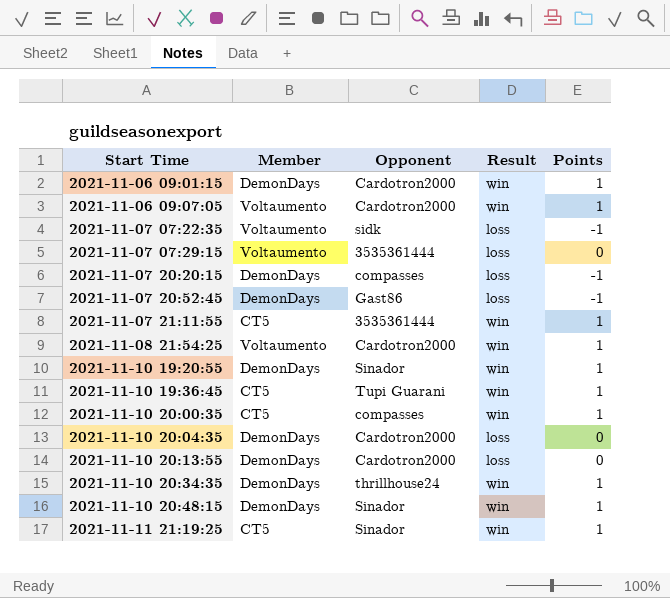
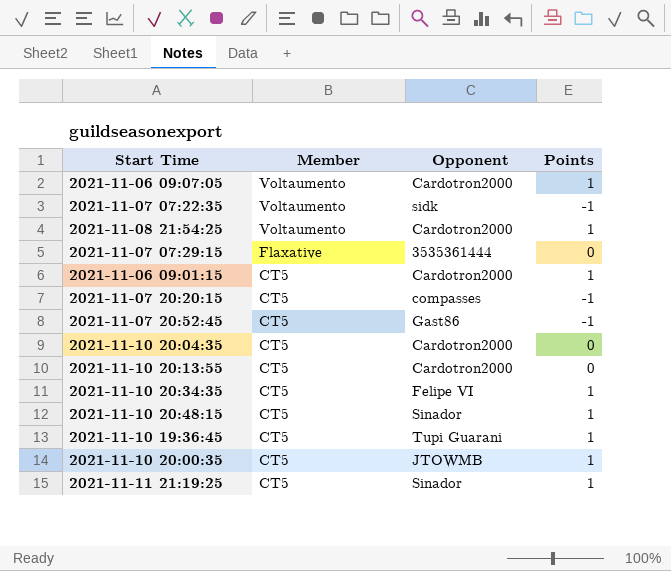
row order: Start Time ascending -> Member descending
column Result | position: 4 -> none
row 2021-11-07 21:11:55: CT5 | 3535361444 | win | 1 -> none
row 2021-11-10 19:20:55: DemonDays | Sinador | win | 1 -> none
2021-11-07 07:29:15 | Member: Voltaumento -> Flaxative
2021-11-06 09:01:15 | Member: DemonDays -> CT5
2021-11-07 20:20:15 | Member: DemonDays -> CT5
2021-11-07 20:52:45 | Member: DemonDays -> CT5
2021-11-10 20:04:35 | Member: DemonDays -> CT5
2021-11-10 20:13:55 | Member: DemonDays -> CT5
2021-11-10 20:34:35 | Member: DemonDays -> CT5
2021-11-10 20:34:35 | Opponent: thrillhouse24 -> Felipe VI
2021-11-10 20:48:15 | Member: DemonDays -> CT5
2021-11-10 20:00:35 | Opponent: compasses -> JTOWMB

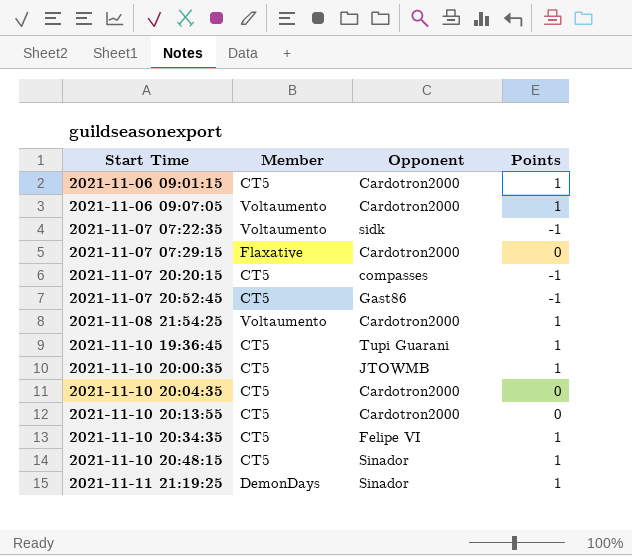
row order: Member descending -> Start Time ascending
2021-11-07 07:29:15 | Opponent: 3535361444 -> Cardotron2000
2021-11-11 21:19:25 | Member: CT5 -> DemonDays

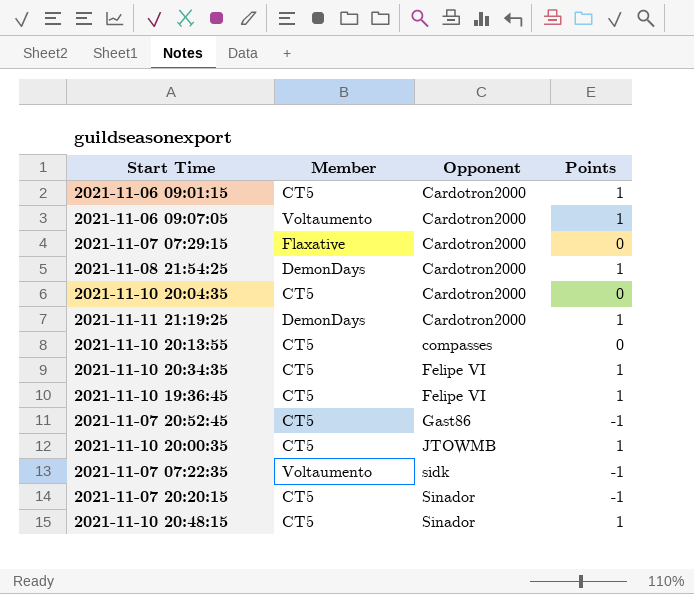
row order: Start Time ascending -> Opponent ascending
2021-11-08 21:54:25 | Member: Voltaumento -> DemonDays
2021-11-11 21:19:25 | Opponent: Sinador -> Cardotron2000
2021-11-10 20:13:55 | Opponent: Cardotron2000 -> compasses
2021-11-10 19:36:45 | Opponent: Tupi Guarani -> Felipe VI
2021-11-07 20:20:15 | Opponent: compasses -> Sinador

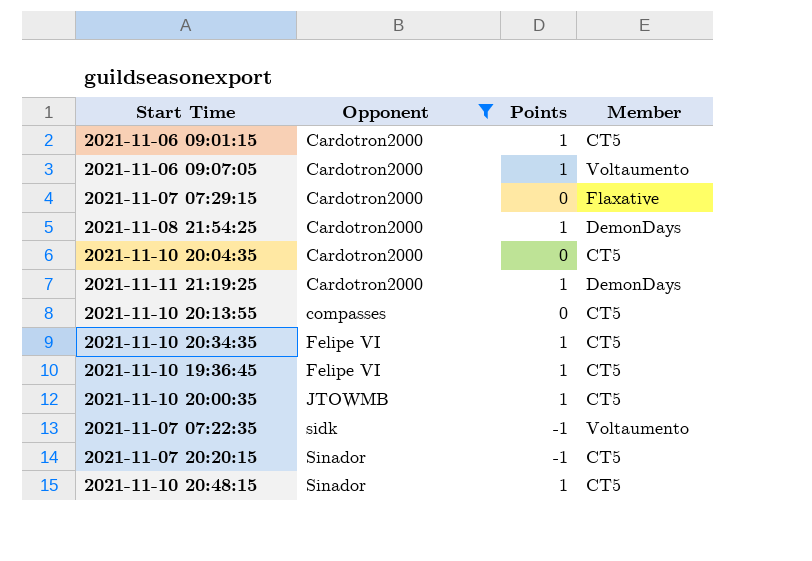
filter: none -> Opponent != Gast86
column Member | position: 2 -> 4

